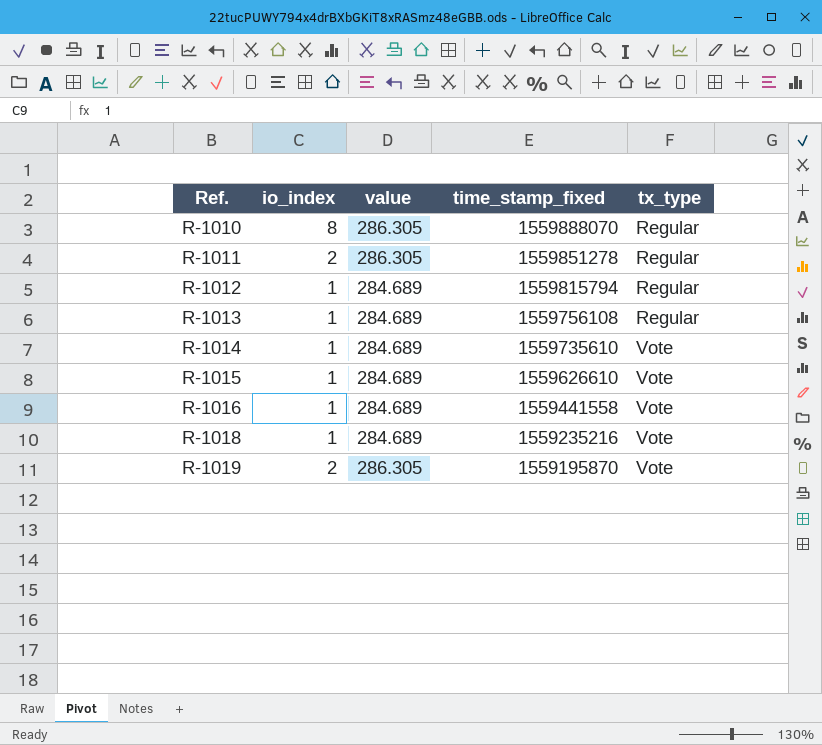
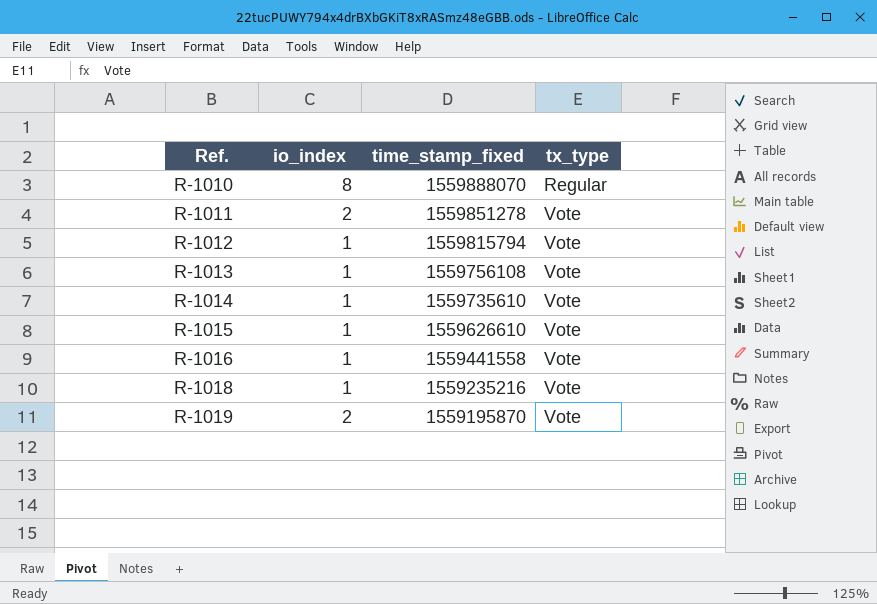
column value | position: 3 -> none
R-1011 | tx_type: Regular -> Vote
R-1012 | tx_type: Regular -> Vote
R-1013 | tx_type: Regular -> Vote

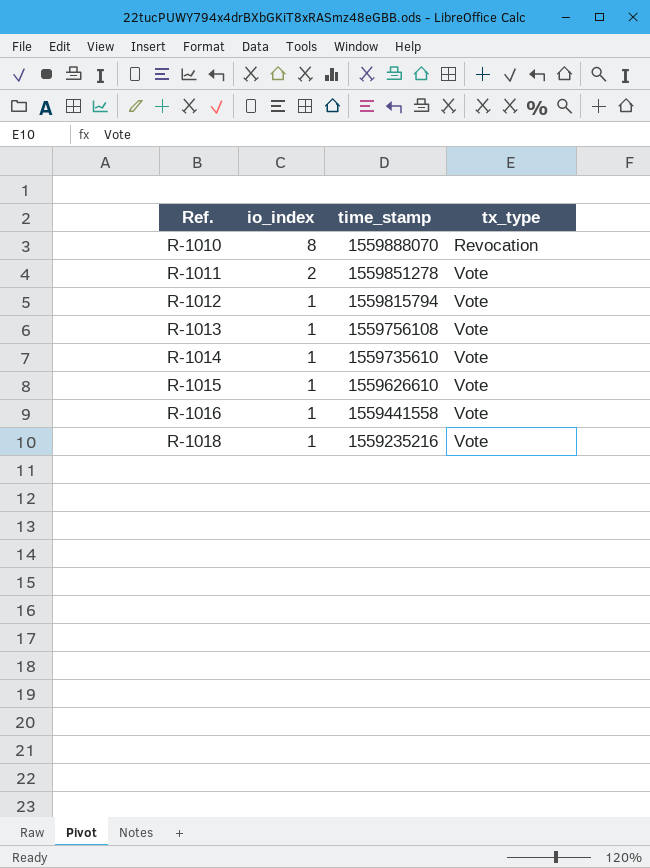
column name: time_stamp_fixed -> time_stamp
row R-1019: 2 | 1559195870 | Vote -> none
R-1010 | tx_type: Regular -> Revocation

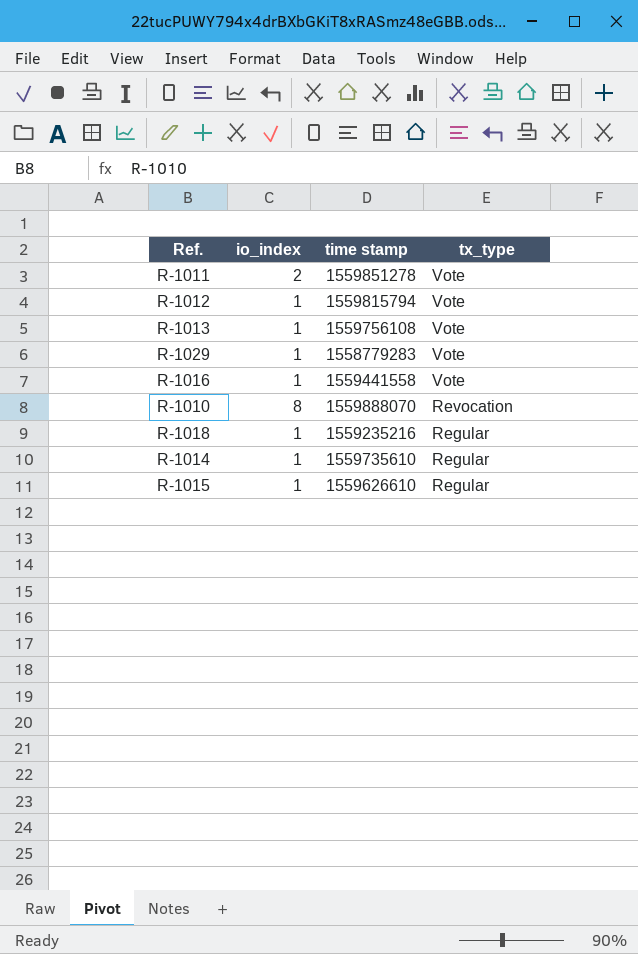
row order: Ref. ascending -> tx_type descending
column name: time_stamp -> time stamp
row R-1029: none -> 1 | 1558779283 | Vote
R-1018 | tx_type: Vote -> Regular
R-1014 | tx_type: Vote -> Regular
R-1015 | tx_type: Vote -> Regular

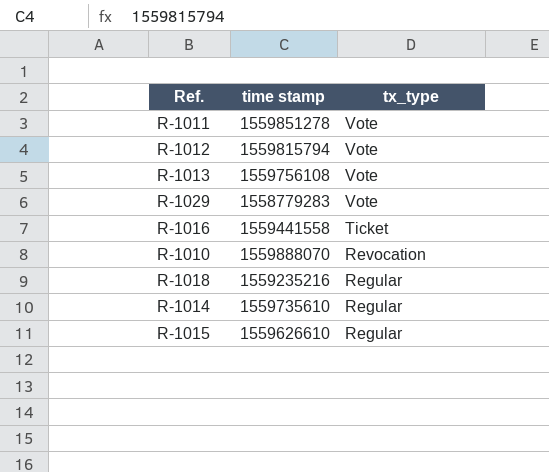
column io_index | position: 2 -> none
R-1016 | tx_type: Vote -> Ticket

